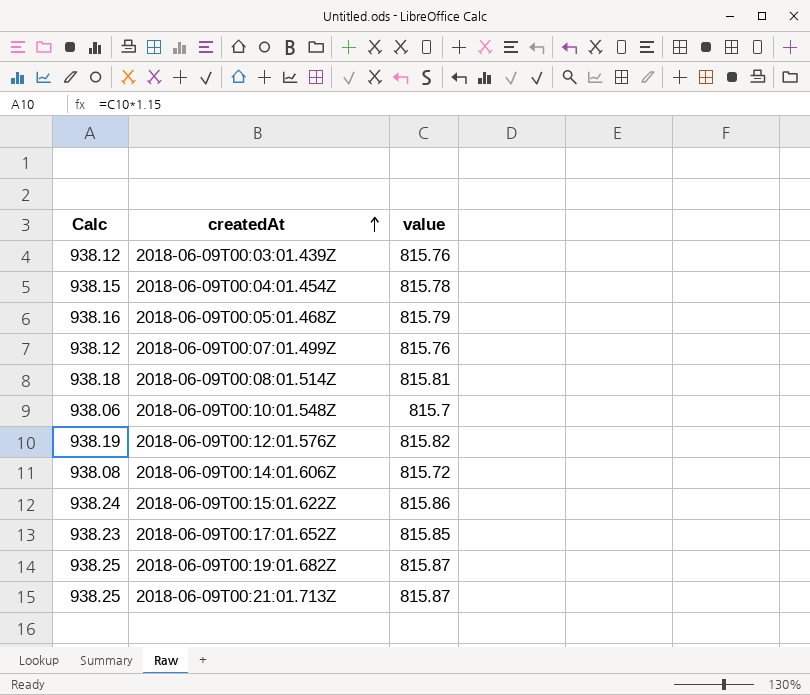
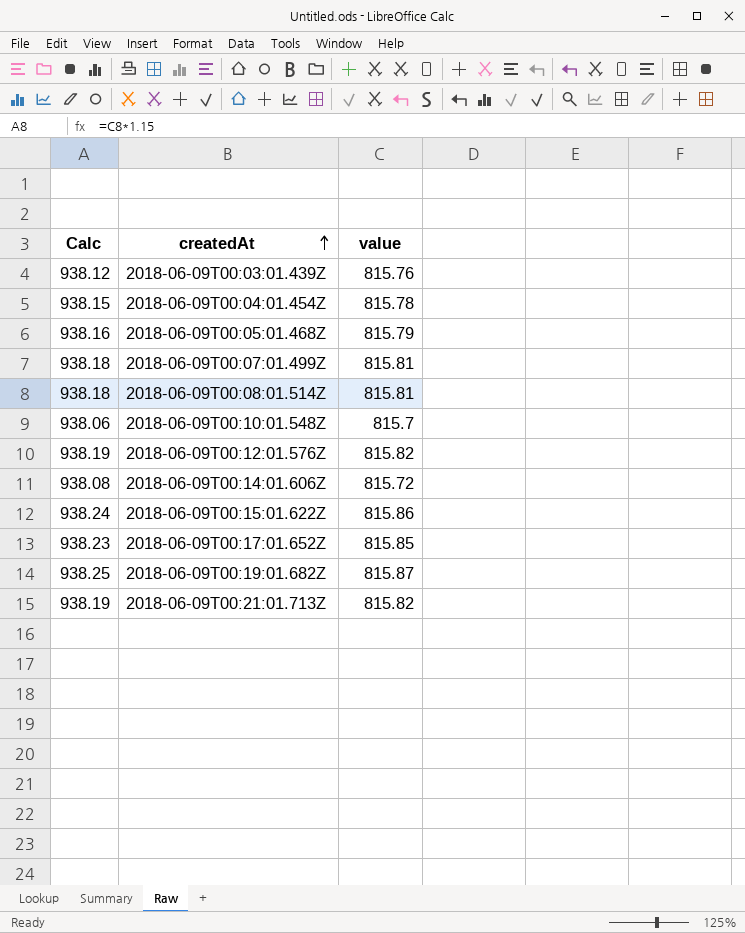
2018-06-09T00:07:01.499Z | Calc: 938.12 -> 938.18
2018-06-09T00:07:01.499Z | value: 815.76 -> 815.81
2018-06-09T00:21:01.713Z | Calc: 938.25 -> 938.19
2018-06-09T00:21:01.713Z | value: 815.87 -> 815.82

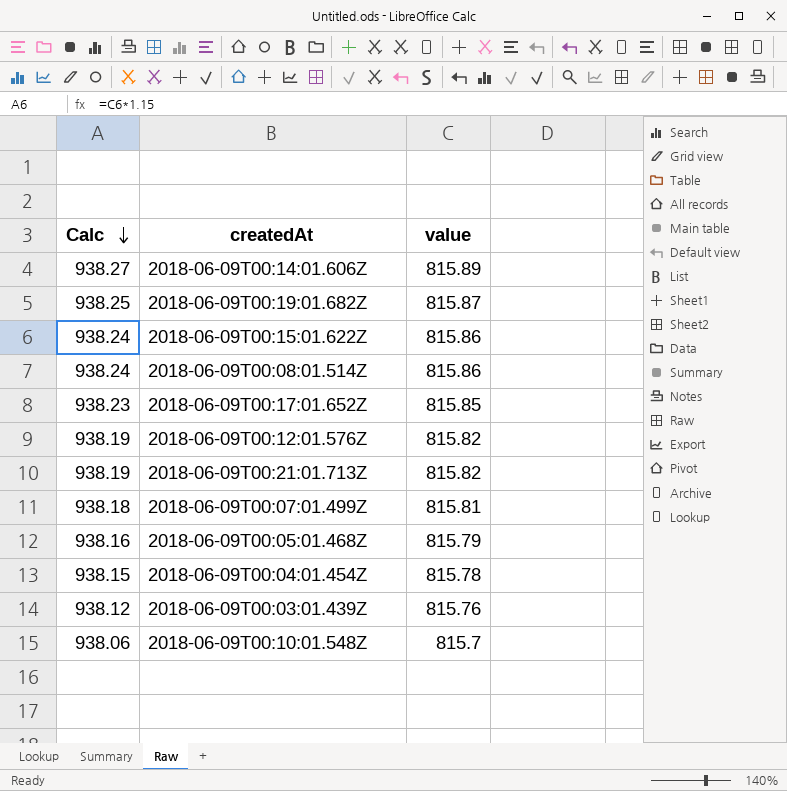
row order: createdAt ascending -> Calc descending
2018-06-09T00:14:01.606Z | Calc: 938.08 -> 938.27
2018-06-09T00:14:01.606Z | value: 815.72 -> 815.89
2018-06-09T00:08:01.514Z | Calc: 938.18 -> 938.24
2018-06-09T00:08:01.514Z | value: 815.81 -> 815.86

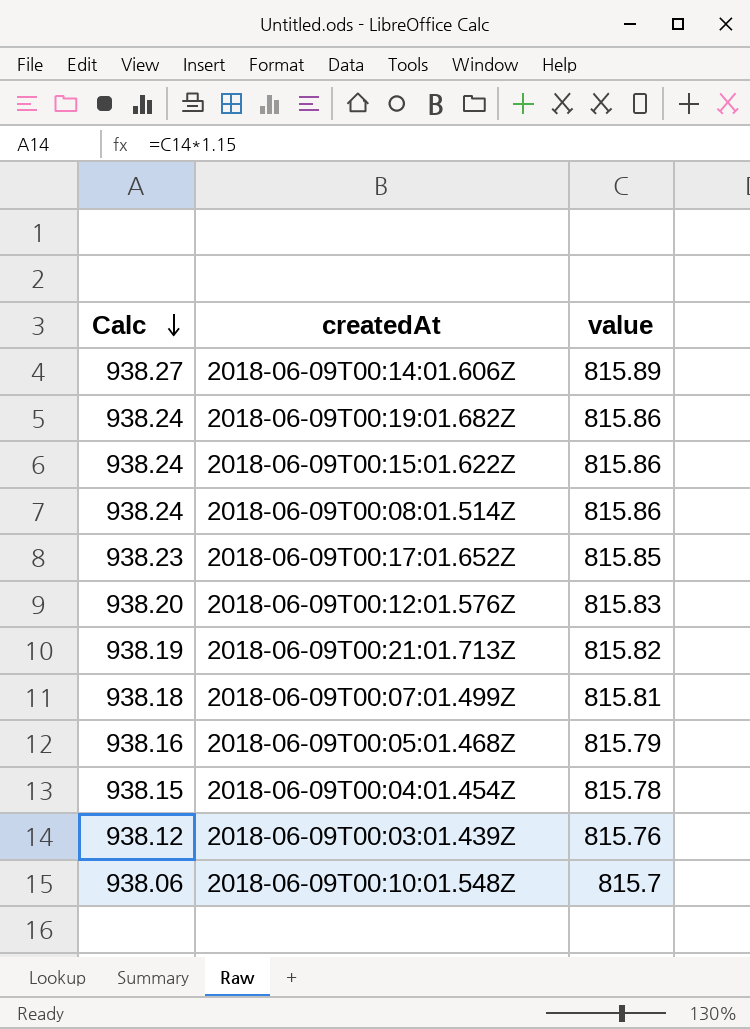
2018-06-09T00:19:01.682Z | Calc: 938.25 -> 938.24
2018-06-09T00:19:01.682Z | value: 815.87 -> 815.86
2018-06-09T00:12:01.576Z | Calc: 938.19 -> 938.20
2018-06-09T00:12:01.576Z | value: 815.82 -> 815.83

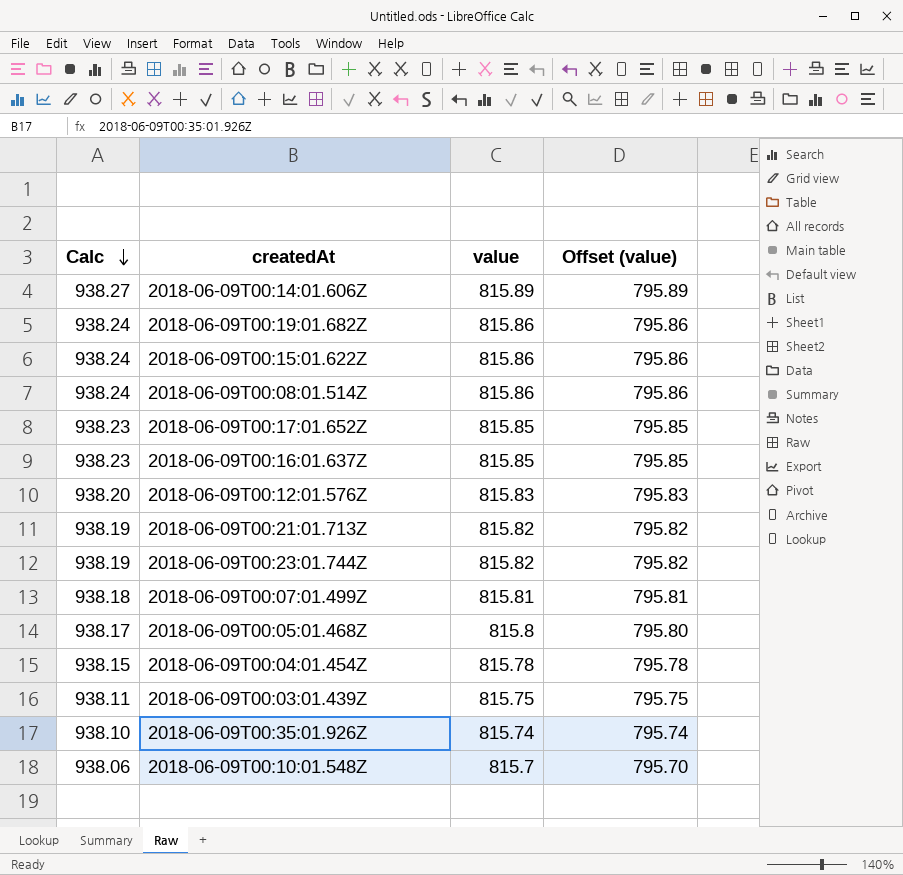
column Offset (value) | formula: none -> [value] - 20
row 2018-06-09T00:16:01.637Z: none -> 938.23 | 815.85 | 795.85
row 2018-06-09T00:23:01.744Z: none -> 938.19 | 815.82 | 795.82
2018-06-09T00:05:01.468Z | Calc: 938.16 -> 938.17
2018-06-09T00:05:01.468Z | value: 815.79 -> 815.8
2018-06-09T00:03:01.439Z | Calc: 938.12 -> 938.11
2018-06-09T00:03:01.439Z | value: 815.76 -> 815.75
row 2018-06-09T00:35:01.926Z: none -> 938.10 | 815.74 | 795.74

